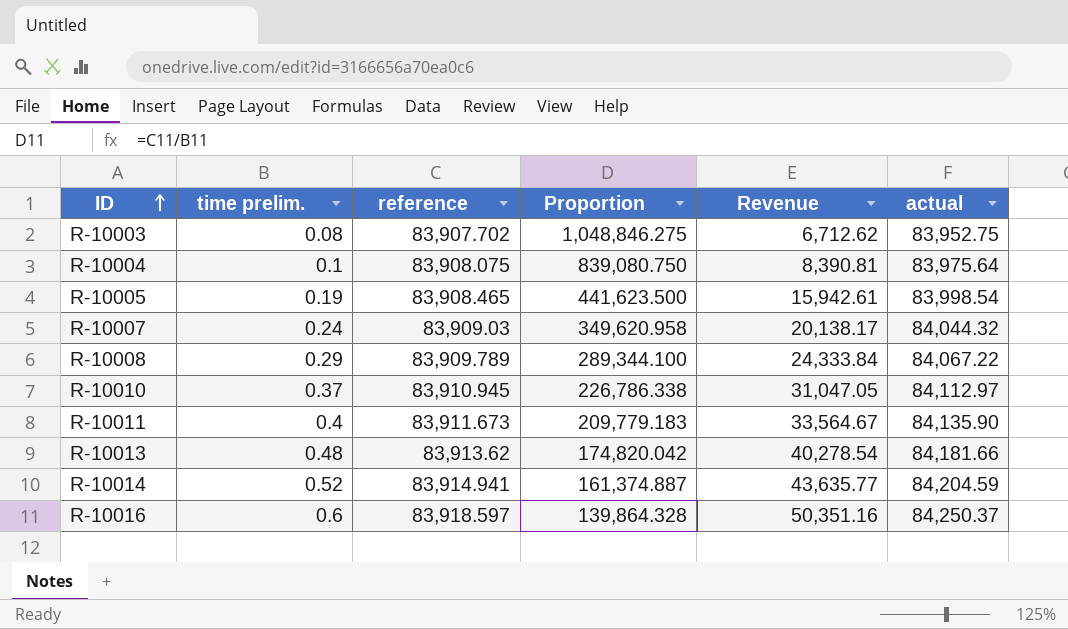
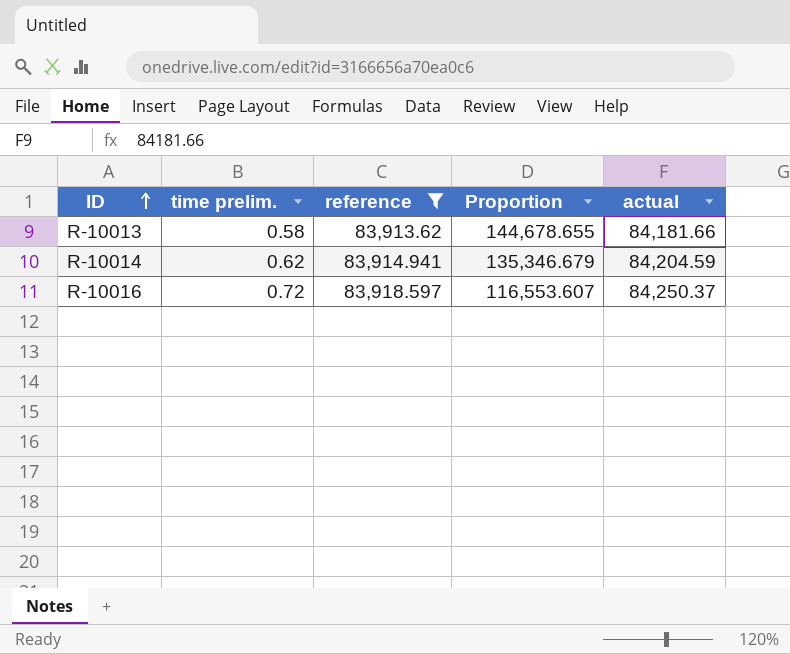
filter: none -> reference >= 83,913.62
column Revenue | formula: [time prelim.] * [reference] -> none
R-10013 | time prelim.: 0.48 -> 0.58
R-10013 | Proportion: 174,820.042 -> 144,678.655
R-10014 | time prelim.: 0.52 -> 0.62
R-10014 | Proportion: 161,374.887 -> 135,346.679
R-10016 | time prelim.: 0.6 -> 0.72
R-10016 | Proportion: 139,864.328 -> 116,553.607

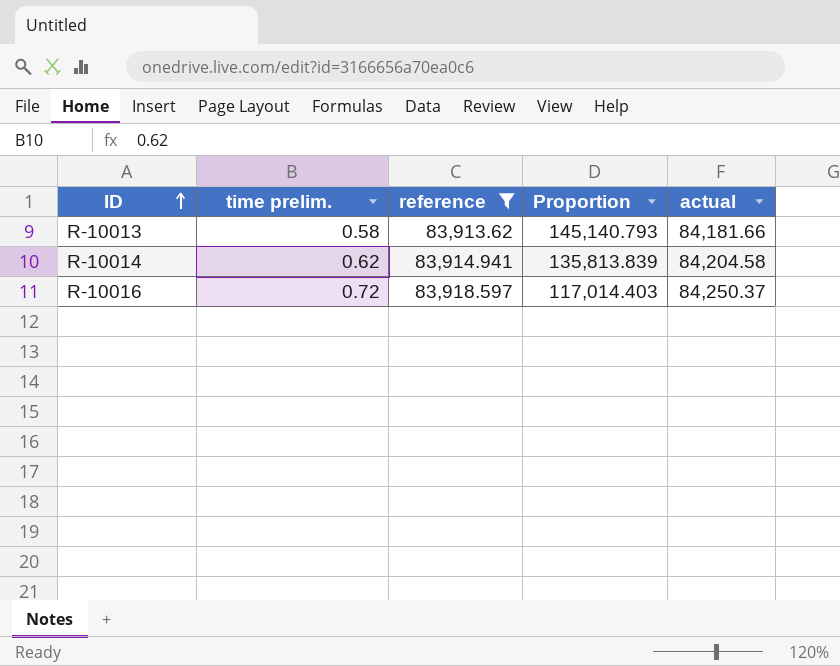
column Proportion | formula: [reference] / [time prelim.] -> [actual] / [time prelim.]
R-10014 | actual: 84,204.59 -> 84,204.58

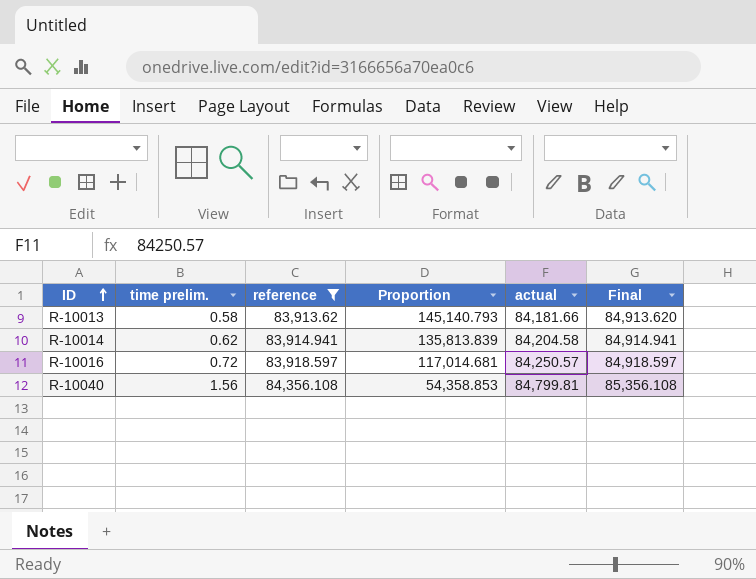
column Final | formula: none -> [reference] + 1000
R-10016 | Proportion: 117,014.403 -> 117,014.681
R-10016 | actual: 84,250.37 -> 84,250.57
row R-10040: none -> 1.56 | 84,356.108 | 54,358.853 | 84,799.81 | 85,356.108

